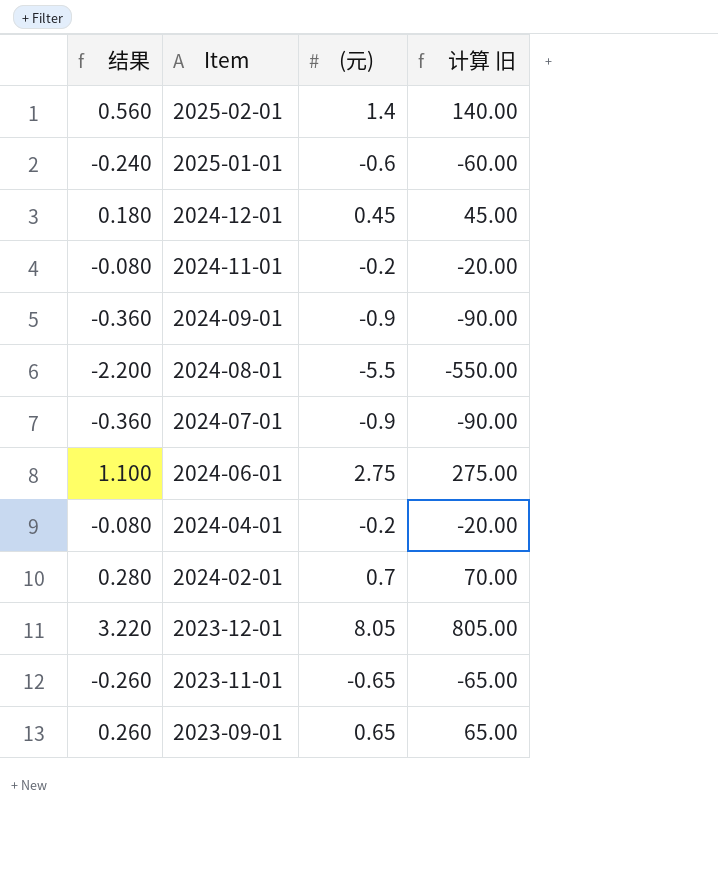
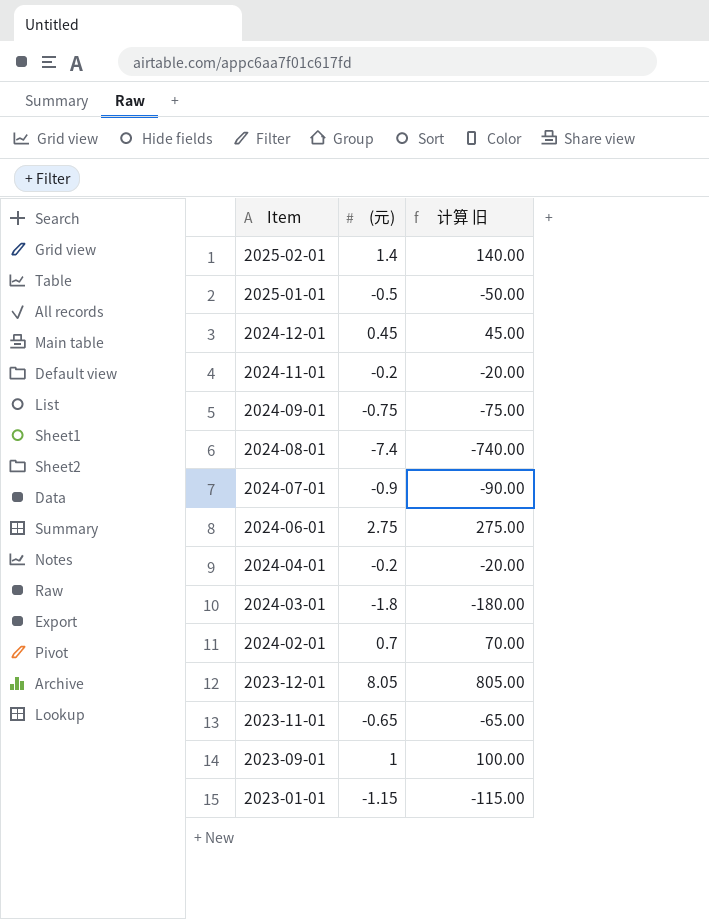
column 结果 | formula: [(元)] * 0.4 -> none
2025-01-01 | (元): -0.6 -> -0.5
2025-01-01 | 计算 旧: -60.00 -> -50.00
2024-09-01 | (元): -0.9 -> -0.75
2024-09-01 | 计算 旧: -90.00 -> -75.00
2024-08-01 | (元): -5.5 -> -7.4
2024-08-01 | 计算 旧: -550.00 -> -740.00
row 2024-03-01: none -> -1.8 | -180.00
2023-09-01 | (元): 0.65 -> 1
2023-09-01 | 计算 旧: 65.00 -> 100.00
row 2023-01-01: none -> -1.15 | -115.00

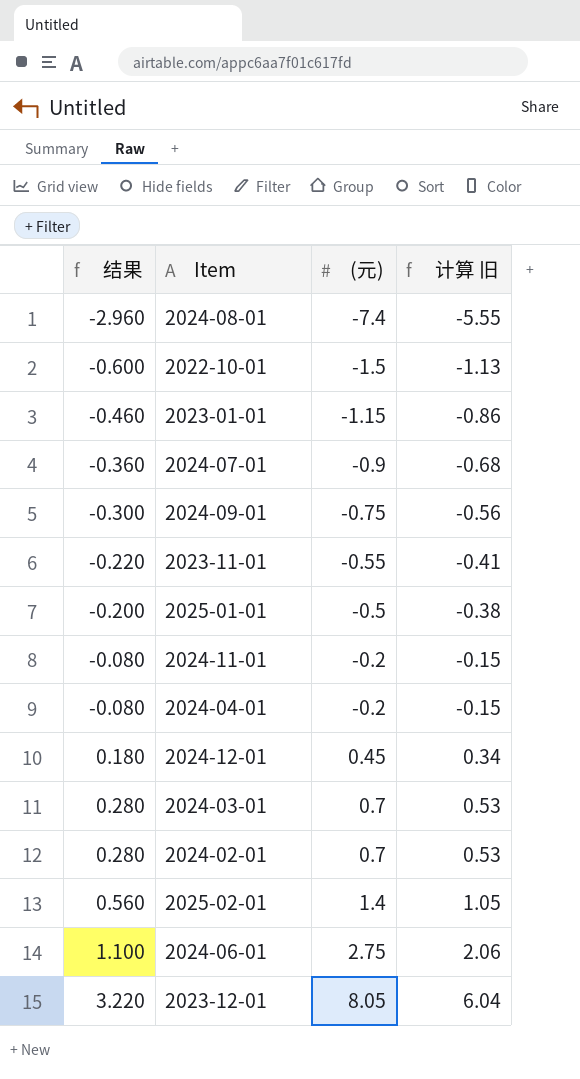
row order: Item descending -> 结果 ascending
column 结果 | formula: none -> [(元)] * 0.4
column 计算 旧 | formula: [(元)] * 100 -> [(元)] * 0.75
row 2023-09-01: 1 | 100.00 -> none
row 2022-10-01: none -> -0.600 | -1.5 | -1.13
2023-11-01 | (元): -0.65 -> -0.55
2024-03-01 | (元): -1.8 -> 0.7

